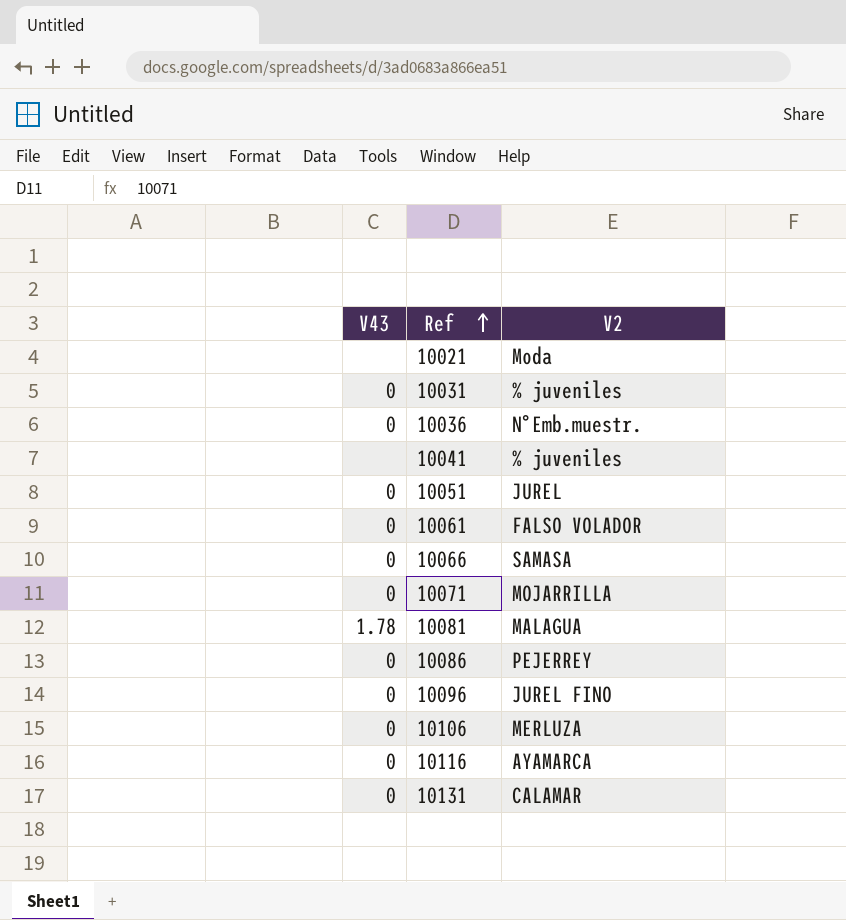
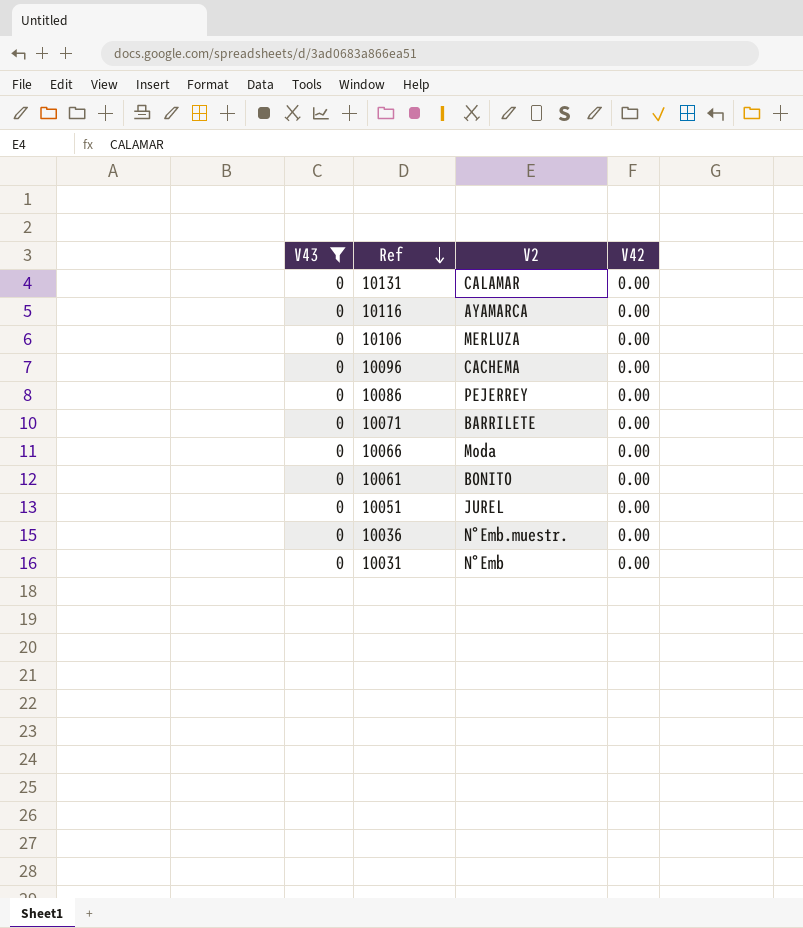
filter: none -> V43 = 0
row order: Ref ascending -> Ref descending
column V42 | position: none -> 4
10096 | V2: JUREL FINO -> CACHEMA
10071 | V2: MOJARRILLA -> BARRILETE
10066 | V2: SAMASA -> Moda
10061 | V2: FALSO VOLADOR -> BONITO
10031 | V2: % juveniles -> N°Emb

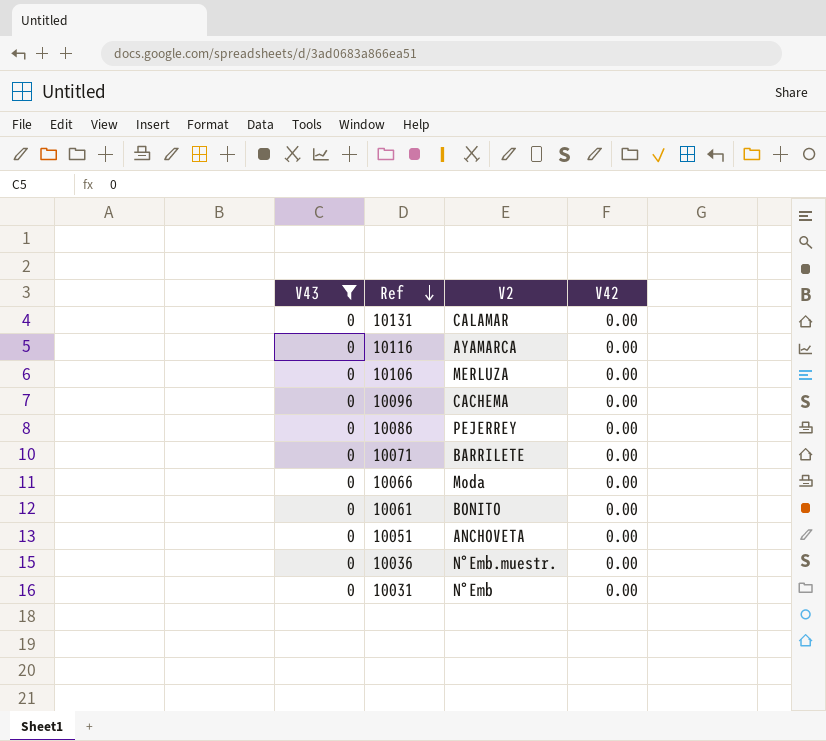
10051 | V2: JUREL -> ANCHOVETA

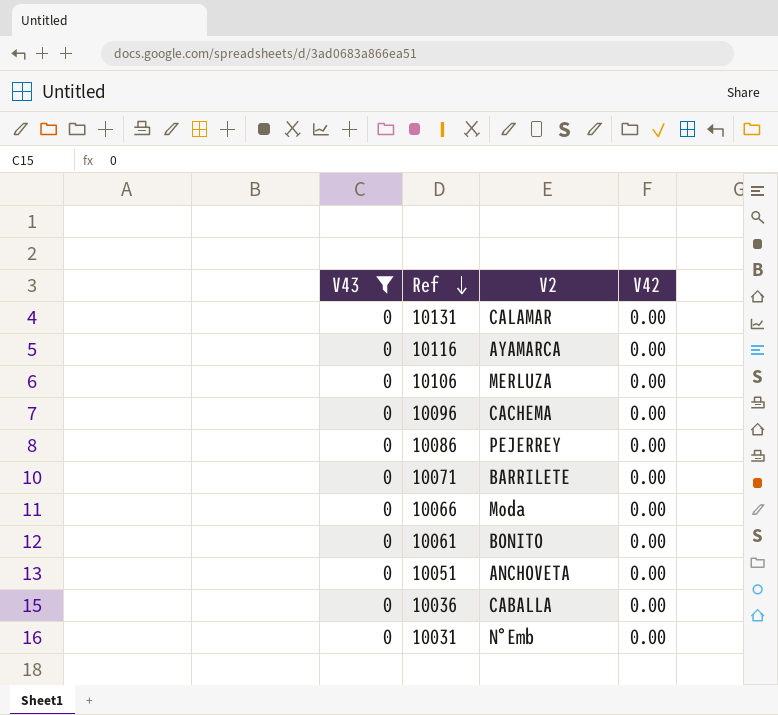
10036 | V2: N°Emb.muestr. -> CABALLA

